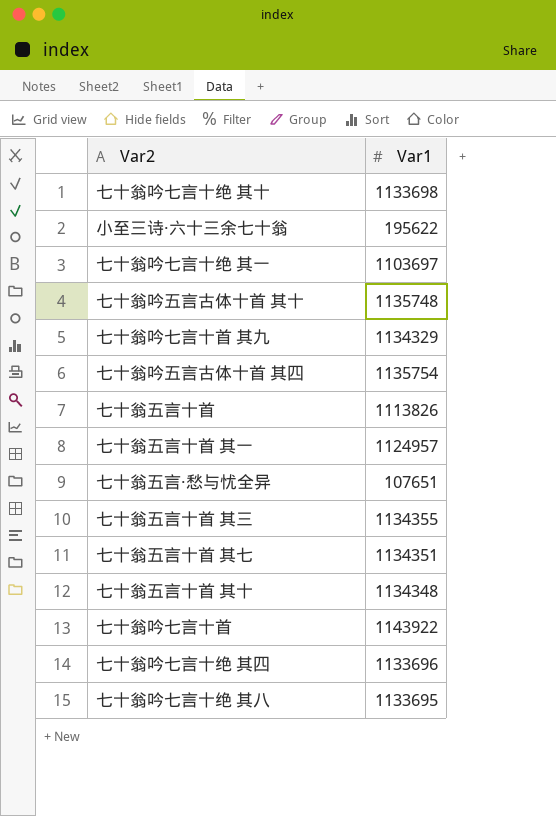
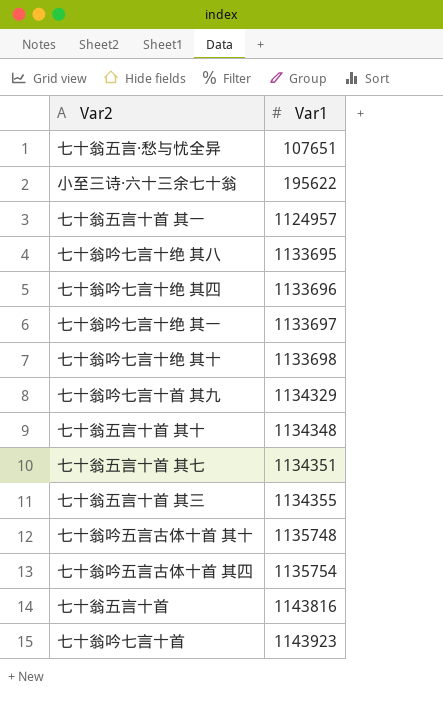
row order: none -> Var1 ascending
七十翁吟七言十绝 其一 | Var1: 1103697 -> 1133697
七十翁五言十首 | Var1: 1113826 -> 1143816
七十翁吟七言十首 | Var1: 1143922 -> 1143923

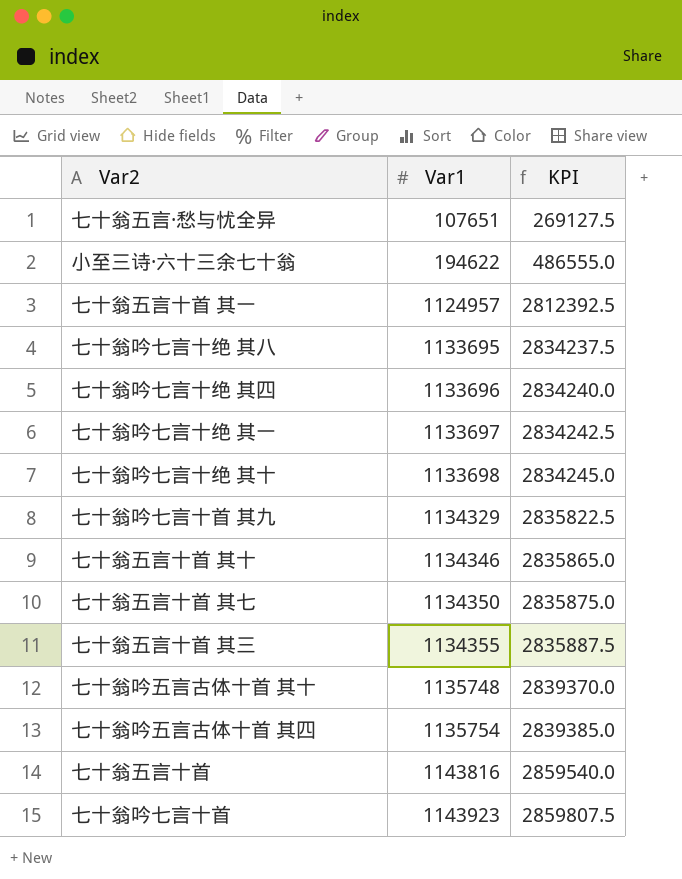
column KPI | formula: none -> [Var1] * 2.5
小至三诗·六十三余七十翁 | Var1: 195622 -> 194622
七十翁五言十首 其十 | Var1: 1134348 -> 1134346
七十翁五言十首 其七 | Var1: 1134351 -> 1134350

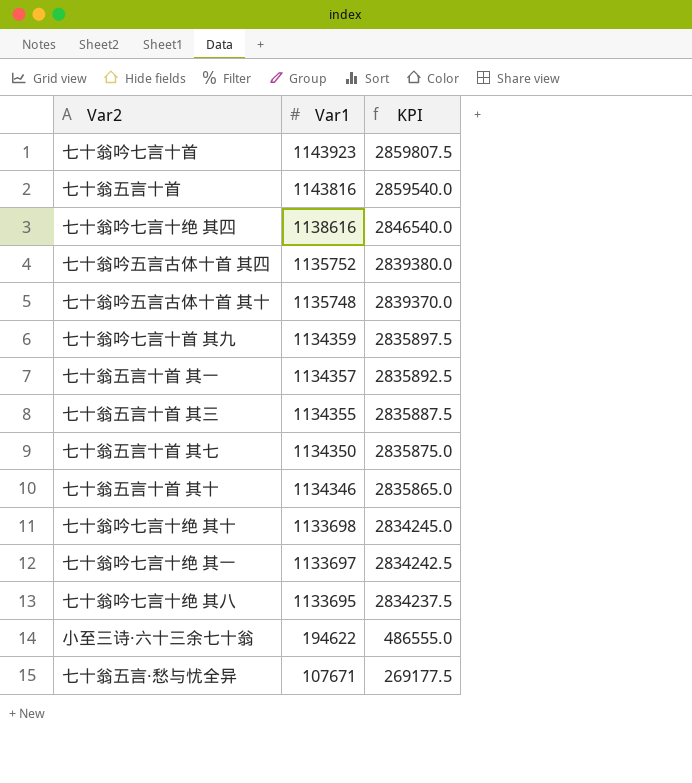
row order: Var1 ascending -> Var1 descending
七十翁吟七言十绝 其四 | Var1: 1133696 -> 1138616
七十翁吟七言十绝 其四 | KPI: 2834240.0 -> 2846540.0
七十翁吟五言古体十首 其四 | Var1: 1135754 -> 1135752
七十翁吟五言古体十首 其四 | KPI: 2839385.0 -> 2839380.0
七十翁吟七言十首 其九 | Var1: 1134329 -> 1134359
七十翁吟七言十首 其九 | KPI: 2835822.5 -> 2835897.5
七十翁五言十首 其一 | Var1: 1124957 -> 1134357
七十翁五言十首 其一 | KPI: 2812392.5 -> 2835892.5
七十翁五言·愁与忧全异 | Var1: 107651 -> 107671
七十翁五言·愁与忧全异 | KPI: 269127.5 -> 269177.5

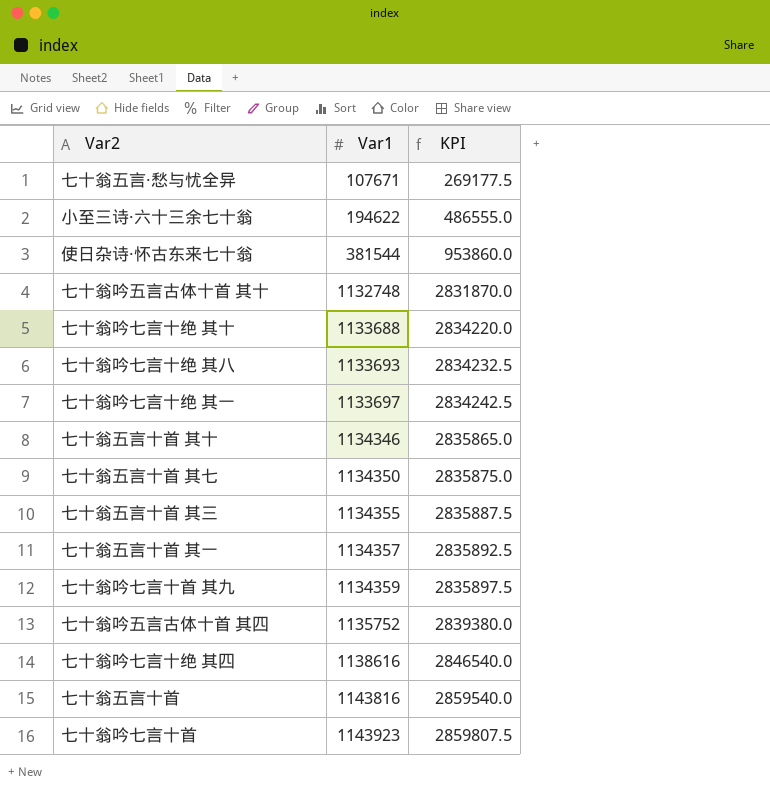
row order: Var1 descending -> Var1 ascending
row 使日杂诗·怀古东来七十翁: none -> 381544 | 953860.0
七十翁吟五言古体十首 其十 | Var1: 1135748 -> 1132748
七十翁吟五言古体十首 其十 | KPI: 2839370.0 -> 2831870.0
七十翁吟七言十绝 其十 | Var1: 1133698 -> 1133688
七十翁吟七言十绝 其十 | KPI: 2834245.0 -> 2834220.0
七十翁吟七言十绝 其八 | Var1: 1133695 -> 1133693
七十翁吟七言十绝 其八 | KPI: 2834237.5 -> 2834232.5

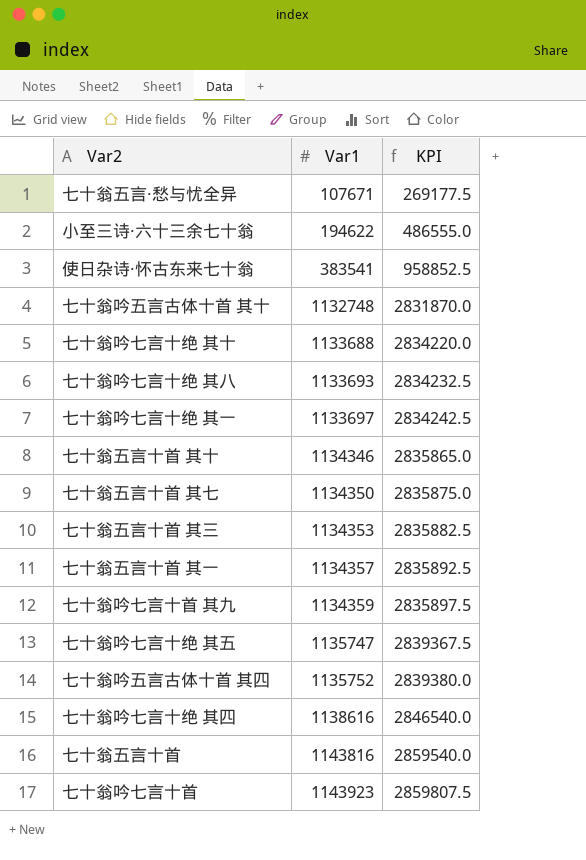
使日杂诗·怀古东来七十翁 | Var1: 381544 -> 383541
使日杂诗·怀古东来七十翁 | KPI: 953860.0 -> 958852.5
七十翁五言十首 其三 | Var1: 1134355 -> 1134353
七十翁五言十首 其三 | KPI: 2835887.5 -> 2835882.5
row 七十翁吟七言十绝 其五: none -> 1135747 | 2839367.5

